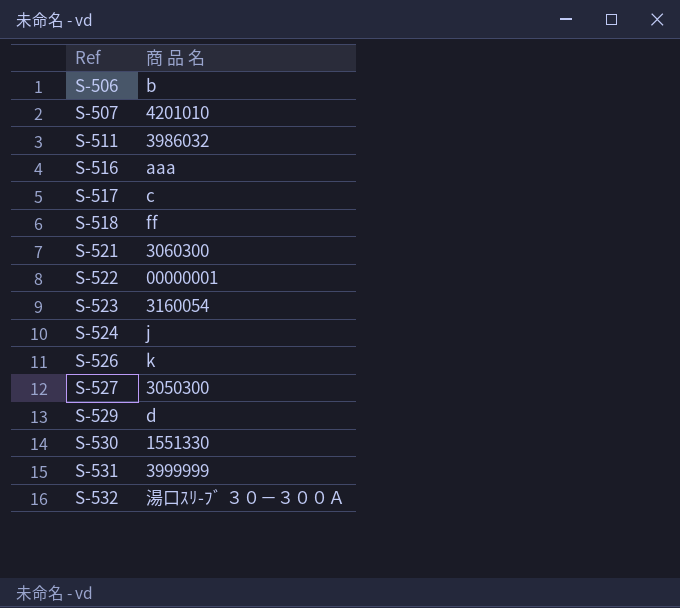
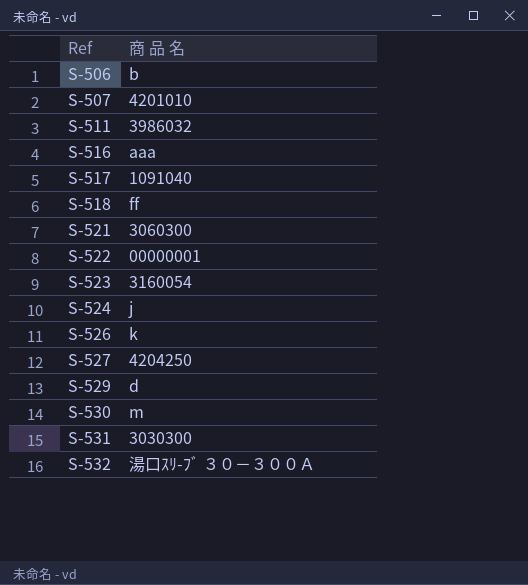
S-517 | 商 品 名: c -> 1091040
S-527 | 商 品 名: 3050300 -> 4204250
S-530 | 商 品 名: 1551330 -> m
S-531 | 商 品 名: 3999999 -> 3030300

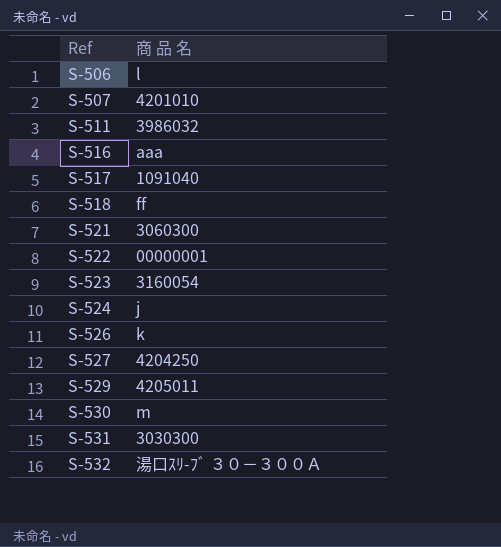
S-506 | 商 品 名: b -> l
S-529 | 商 品 名: d -> 4205011

